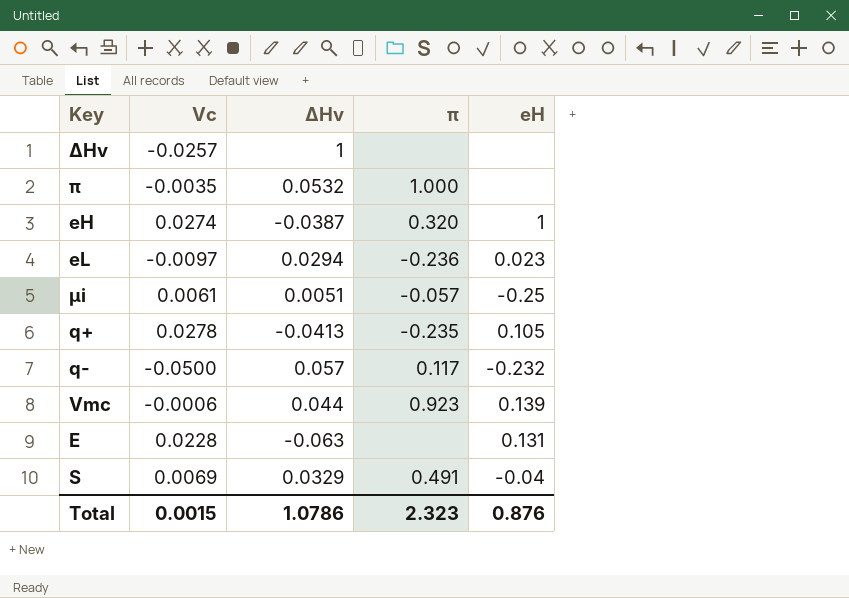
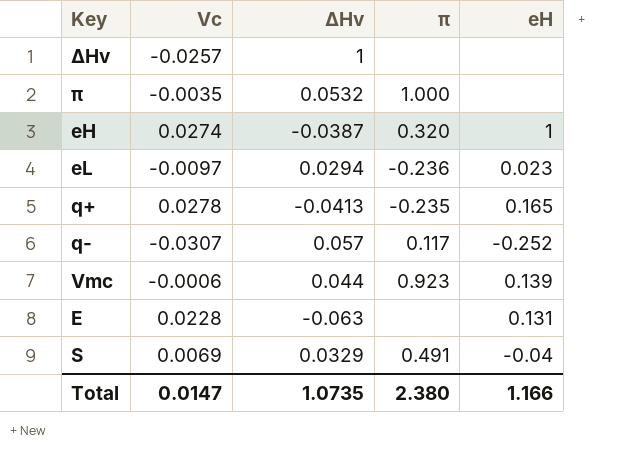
row μi: 0.0061 | 0.0051 | -0.057 | -0.25 -> none
q+ | eH: 0.105 -> 0.165
q- | Vc: -0.0500 -> -0.0307
q- | eH: -0.232 -> -0.252
Total | Vc: 0.0015 -> 0.0147
Total | ΔHv: 1.0786 -> 1.0735
Total | π: 2.323 -> 2.380
Total | eH: 0.876 -> 1.166

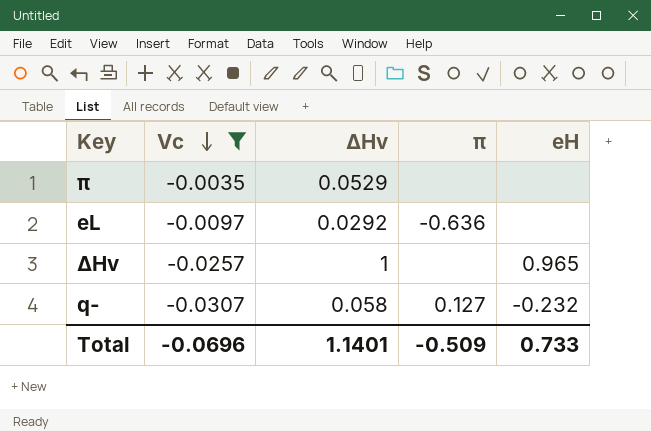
filter: none -> Vc <= -0.0035
row order: none -> Vc descending
π | ΔHv: 0.0532 -> 0.0529
π | π: 1.000 -> none
eL | ΔHv: 0.0294 -> 0.0292
eL | π: -0.236 -> -0.636
eL | eH: 0.023 -> none
ΔHv | eH: none -> 0.965
q- | ΔHv: 0.057 -> 0.058
q- | π: 0.117 -> 0.127
q- | eH: -0.252 -> -0.232
Total | Vc: 0.0147 -> -0.0696
Total | ΔHv: 1.0735 -> 1.1401
Total | π: 2.380 -> -0.509
Total | eH: 1.166 -> 0.733

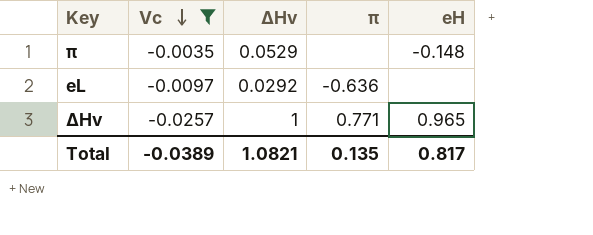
row q-: -0.0307 | 0.058 | 0.127 | -0.232 -> none
π | eH: none -> -0.148
ΔHv | π: none -> 0.771
Total | Vc: -0.0696 -> -0.0389
Total | ΔHv: 1.1401 -> 1.0821
Total | π: -0.509 -> 0.135
Total | eH: 0.733 -> 0.817

